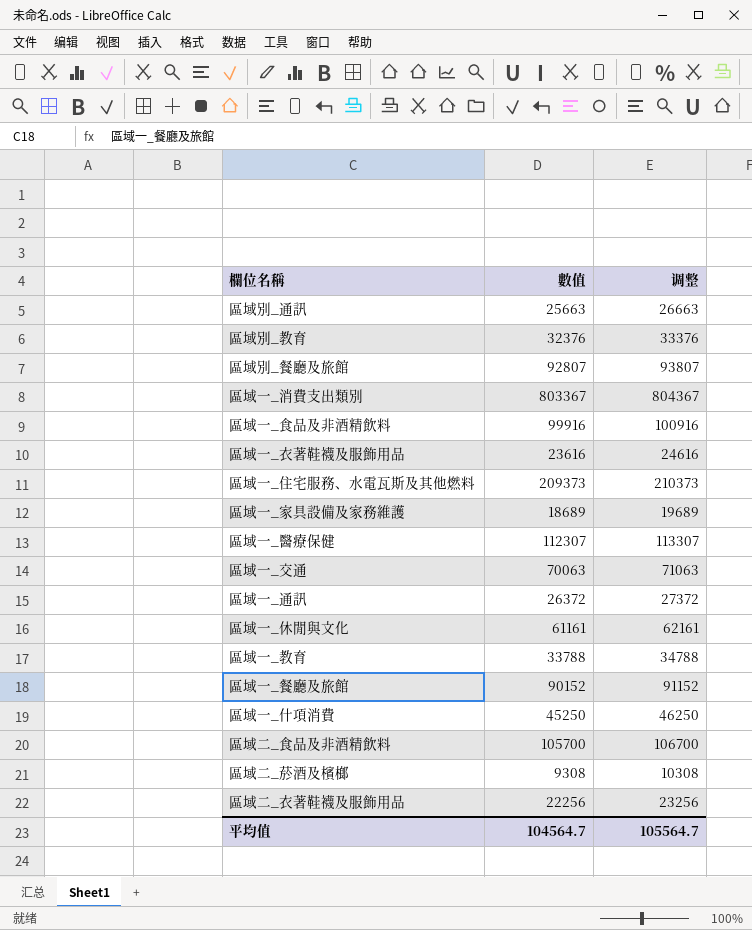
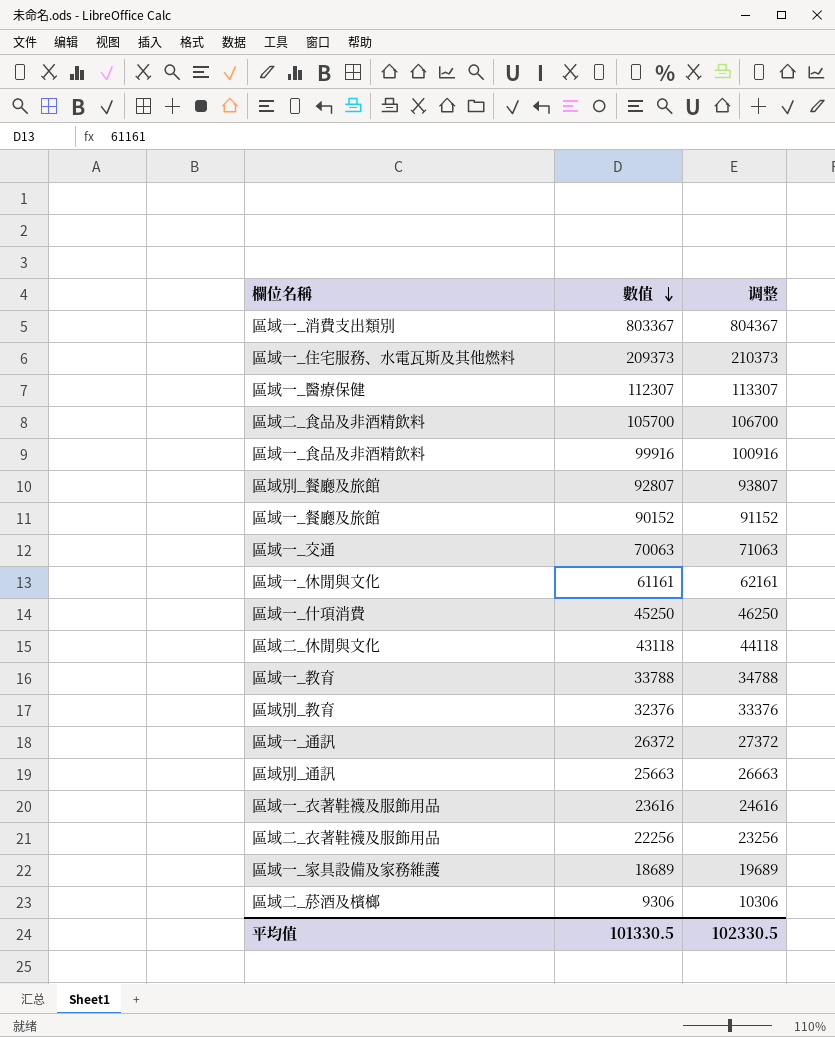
row order: none -> 數值 descending
row 區域二_休閒與文化: none -> 43118 | 44118
區域二_菸酒及檳榔 | 數值: 9308 -> 9306
區域二_菸酒及檳榔 | 调整: 10308 -> 10306
平均值 | 數值: 104564.7 -> 101330.5
平均值 | 调整: 105564.7 -> 102330.5

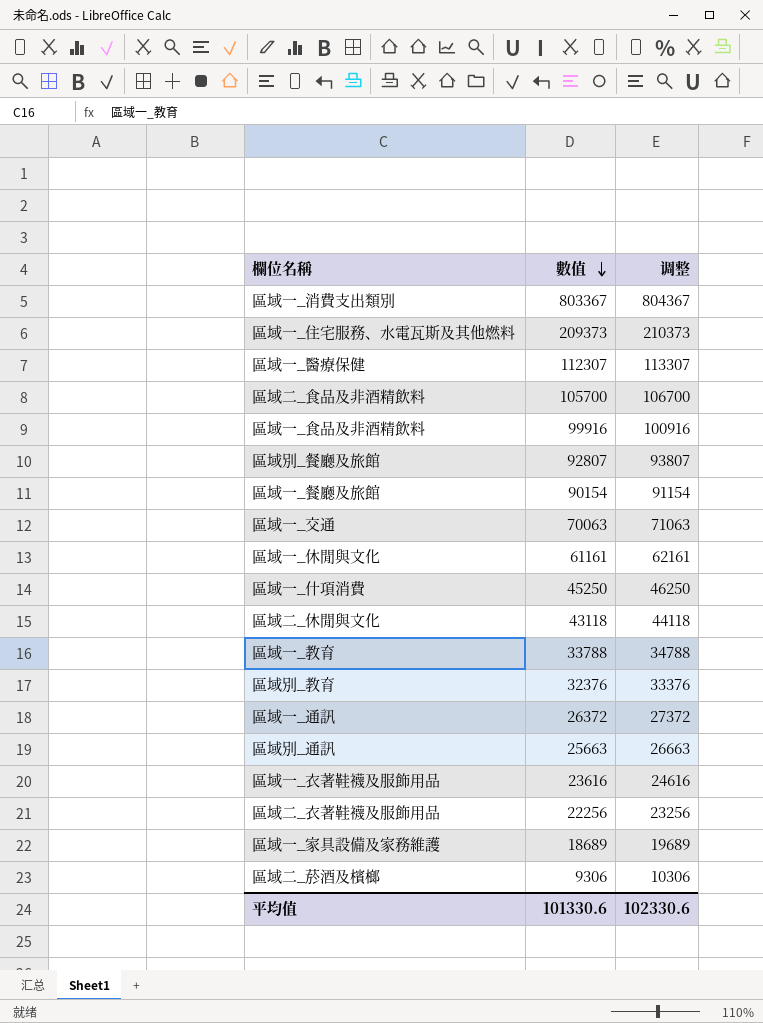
區域一_餐廳及旅館 | 數值: 90152 -> 90154
區域一_餐廳及旅館 | 调整: 91152 -> 91154
平均值 | 數值: 101330.5 -> 101330.6
平均值 | 调整: 102330.5 -> 102330.6

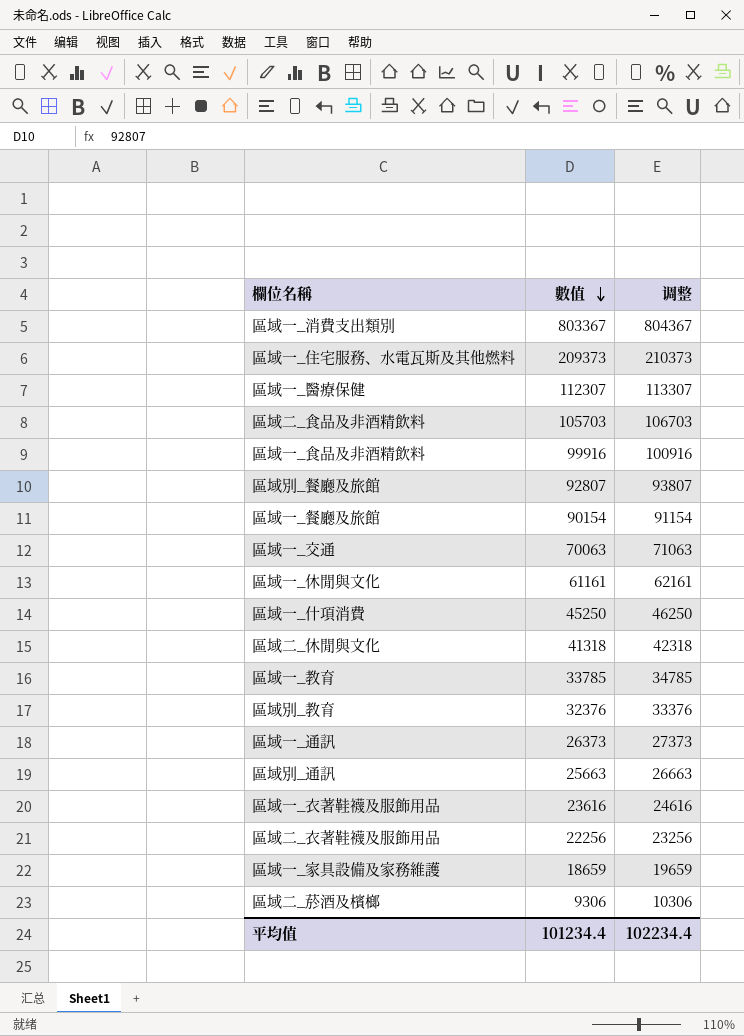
區域二_食品及非酒精飲料 | 數值: 105700 -> 105703
區域二_食品及非酒精飲料 | 调整: 106700 -> 106703
區域二_休閒與文化 | 數值: 43118 -> 41318
區域二_休閒與文化 | 调整: 44118 -> 42318
區域一_教育 | 數值: 33788 -> 33785
區域一_教育 | 调整: 34788 -> 34785
區域一_通訊 | 數值: 26372 -> 26373
區域一_通訊 | 调整: 27372 -> 27373
區域一_家具設備及家務維護 | 數值: 18689 -> 18659
區域一_家具設備及家務維護 | 调整: 19689 -> 19659
平均值 | 數值: 101330.6 -> 101234.4
平均值 | 调整: 102330.6 -> 102234.4

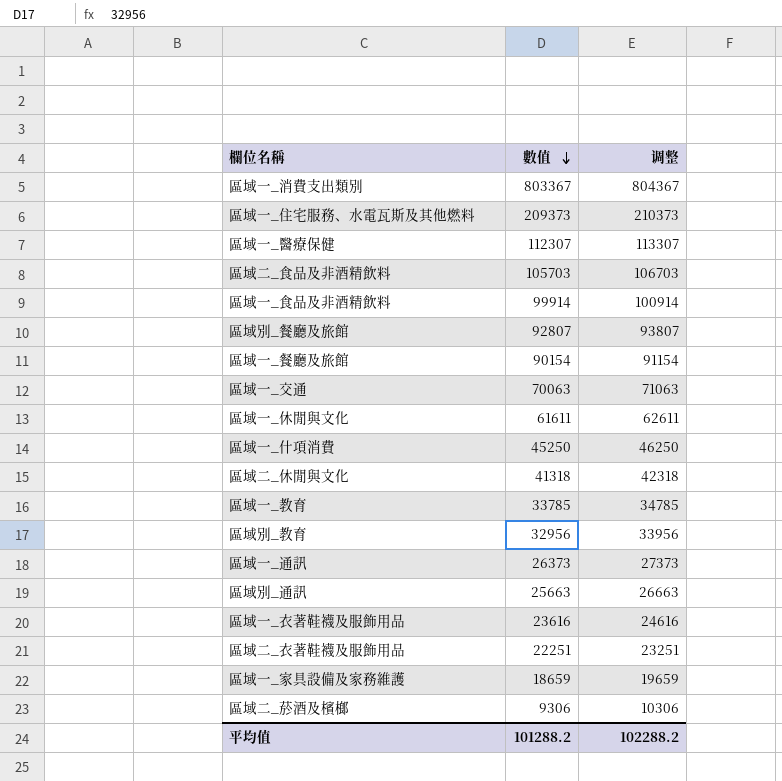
區域一_食品及非酒精飲料 | 數值: 99916 -> 99914
區域一_食品及非酒精飲料 | 调整: 100916 -> 100914
區域一_休閒與文化 | 數值: 61161 -> 61611
區域一_休閒與文化 | 调整: 62161 -> 62611
區域別_教育 | 數值: 32376 -> 32956
區域別_教育 | 调整: 33376 -> 33956
區域二_衣著鞋襪及服飾用品 | 數值: 22256 -> 22251
區域二_衣著鞋襪及服飾用品 | 调整: 23256 -> 23251
平均值 | 數值: 101234.4 -> 101288.2
平均值 | 调整: 102234.4 -> 102288.2

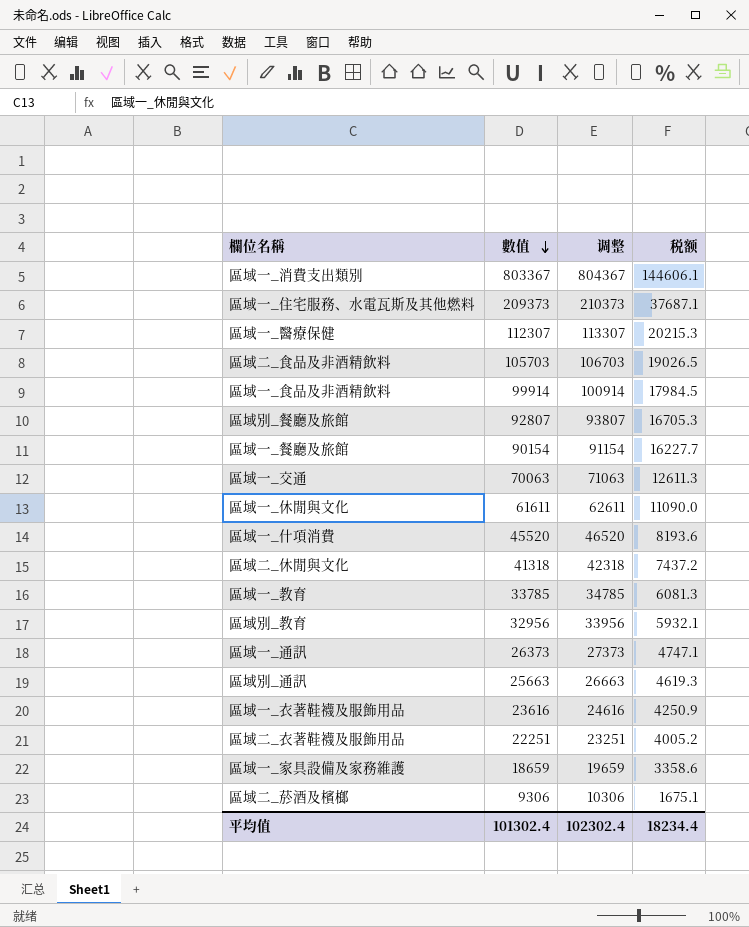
column 税额 | formula: none -> [數值] * 0.18
區域一_什項消費 | 數值: 45250 -> 45520
區域一_什項消費 | 调整: 46250 -> 46520
平均值 | 數值: 101288.2 -> 101302.4
平均值 | 调整: 102288.2 -> 102302.4

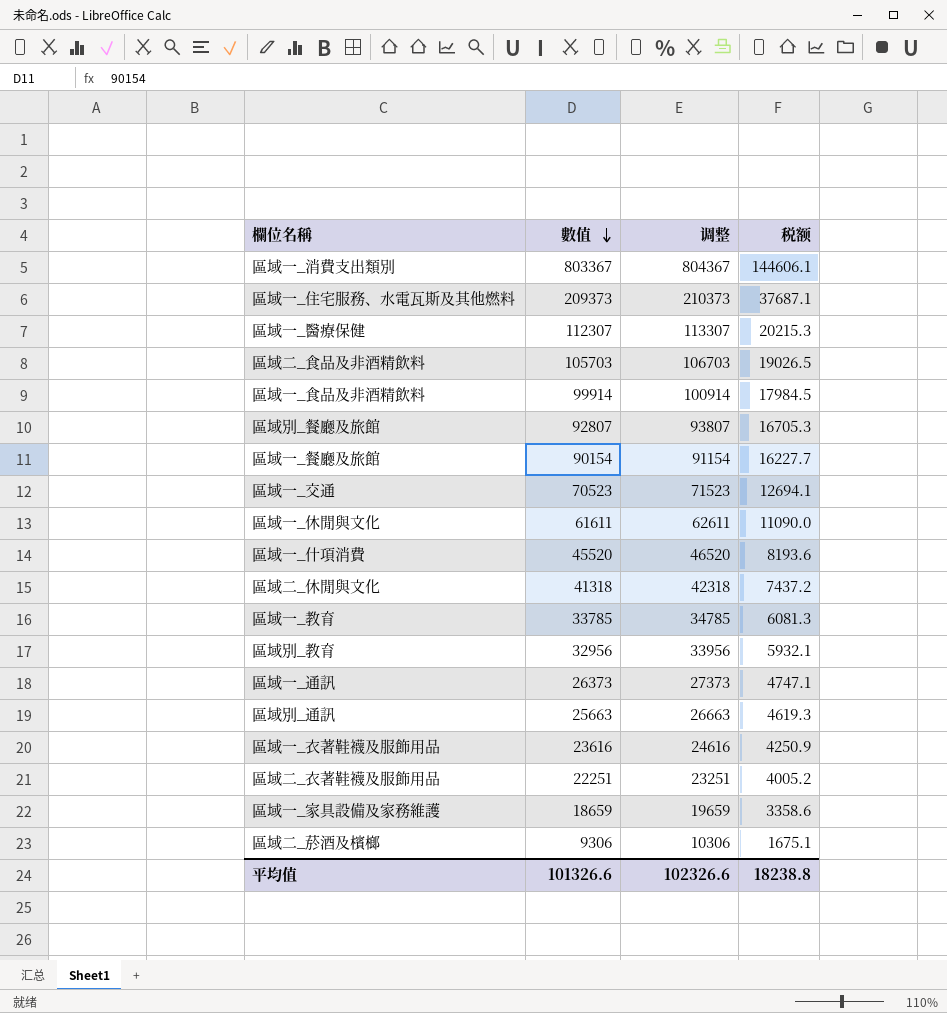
區域一_交通 | 數值: 70063 -> 70523
區域一_交通 | 调整: 71063 -> 71523
區域一_交通 | 税额: 12611.3 -> 12694.1
平均值 | 數值: 101302.4 -> 101326.6
平均值 | 调整: 102302.4 -> 102326.6
平均值 | 税额: 18234.4 -> 18238.8

